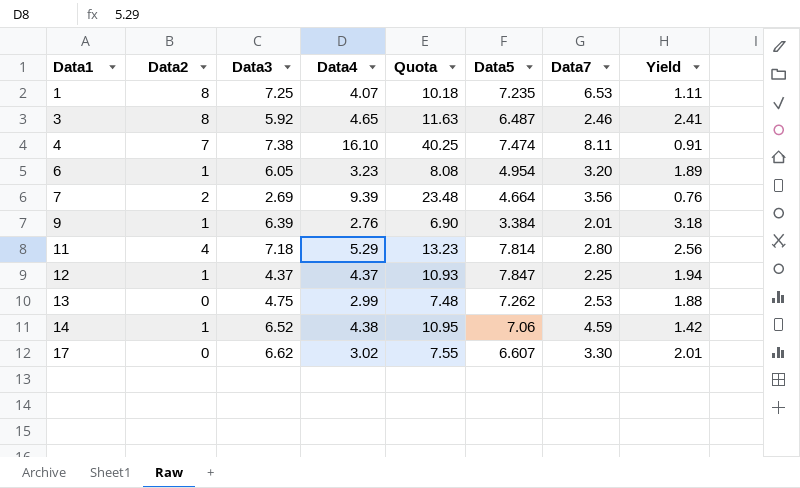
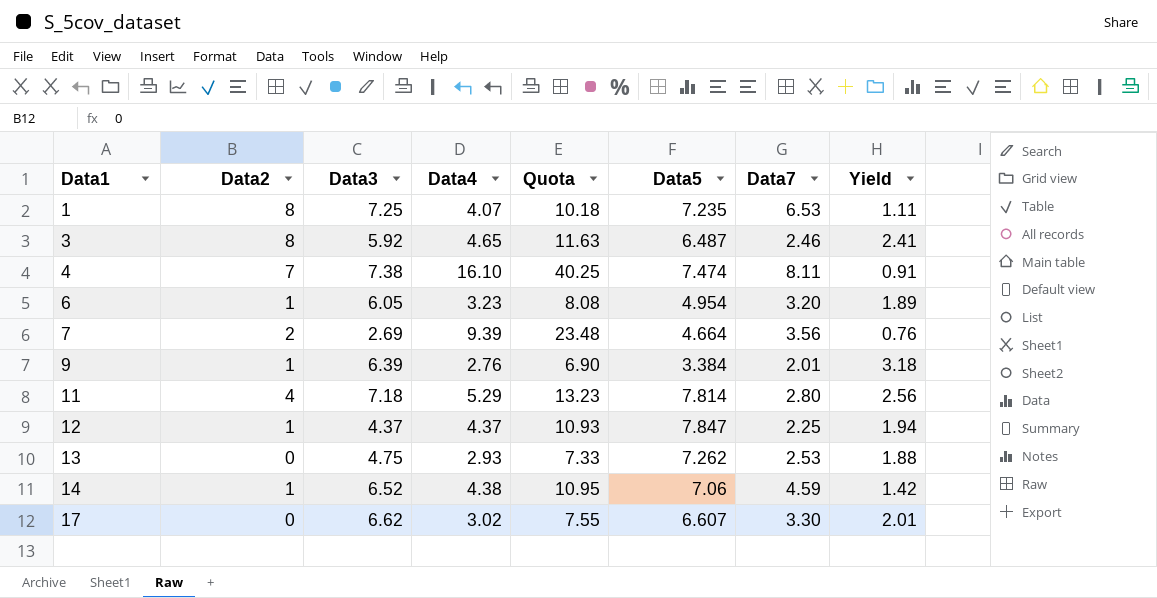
13 | Data4: 2.99 -> 2.93
13 | Quota: 7.48 -> 7.33

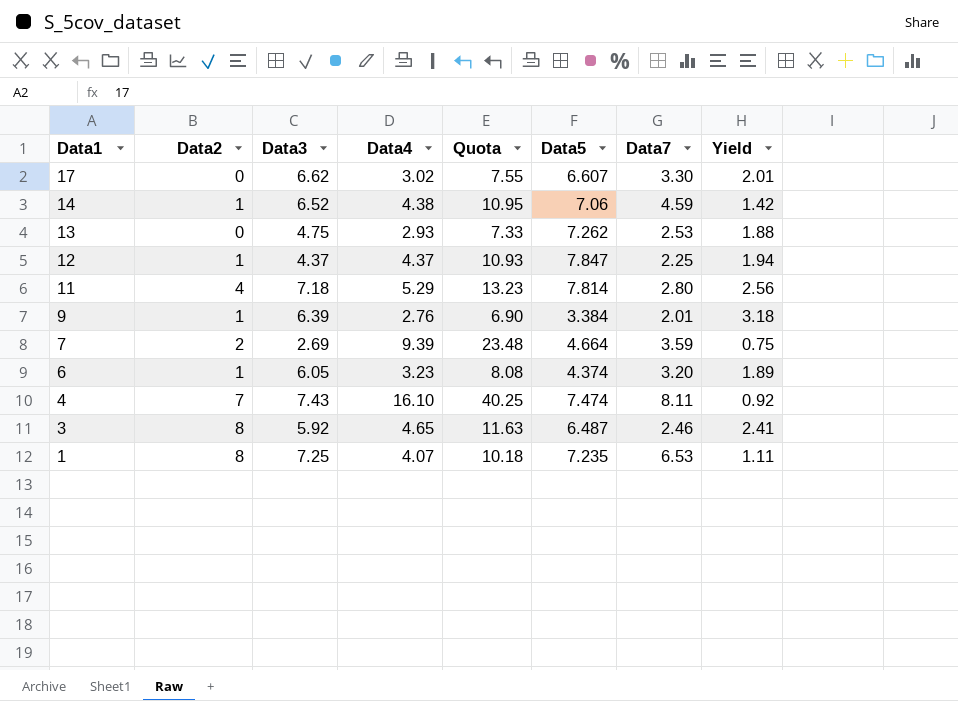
row order: Data1 ascending -> Data1 descending
7 | Data7: 3.56 -> 3.59
7 | Yield: 0.76 -> 0.75
6 | Data5: 4.954 -> 4.374
4 | Data3: 7.38 -> 7.43
4 | Yield: 0.91 -> 0.92

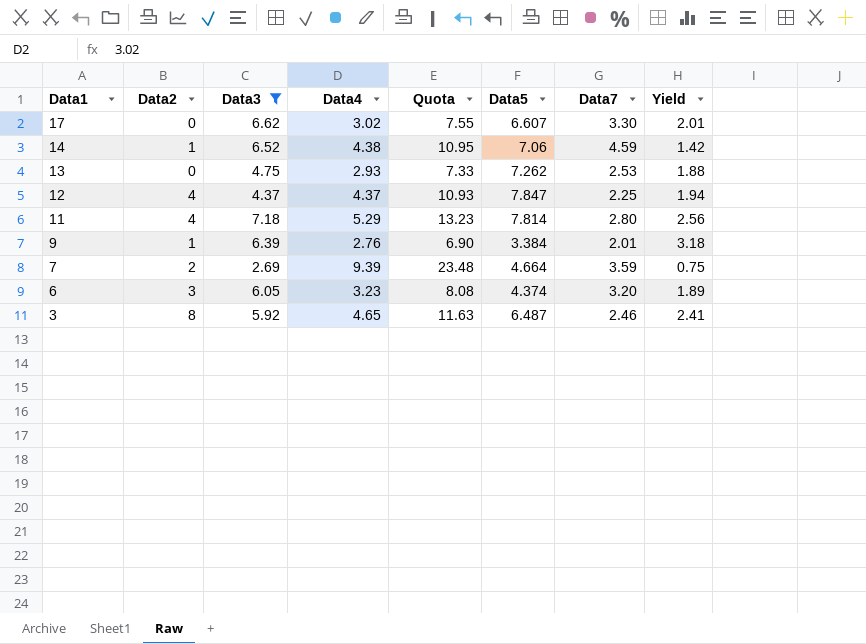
filter: none -> Data3 <= 7.18
12 | Data2: 1 -> 4
6 | Data2: 1 -> 3

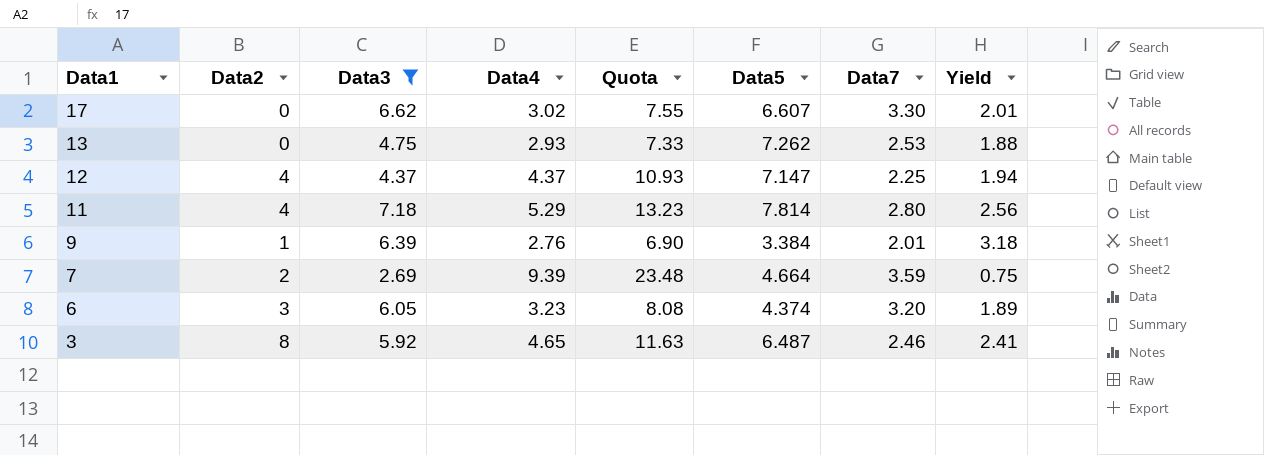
row 14: 1 | 6.52 | 4.38 | 10.95 | 7.06 | 4.59 | 1.42 -> none
12 | Data5: 7.847 -> 7.147

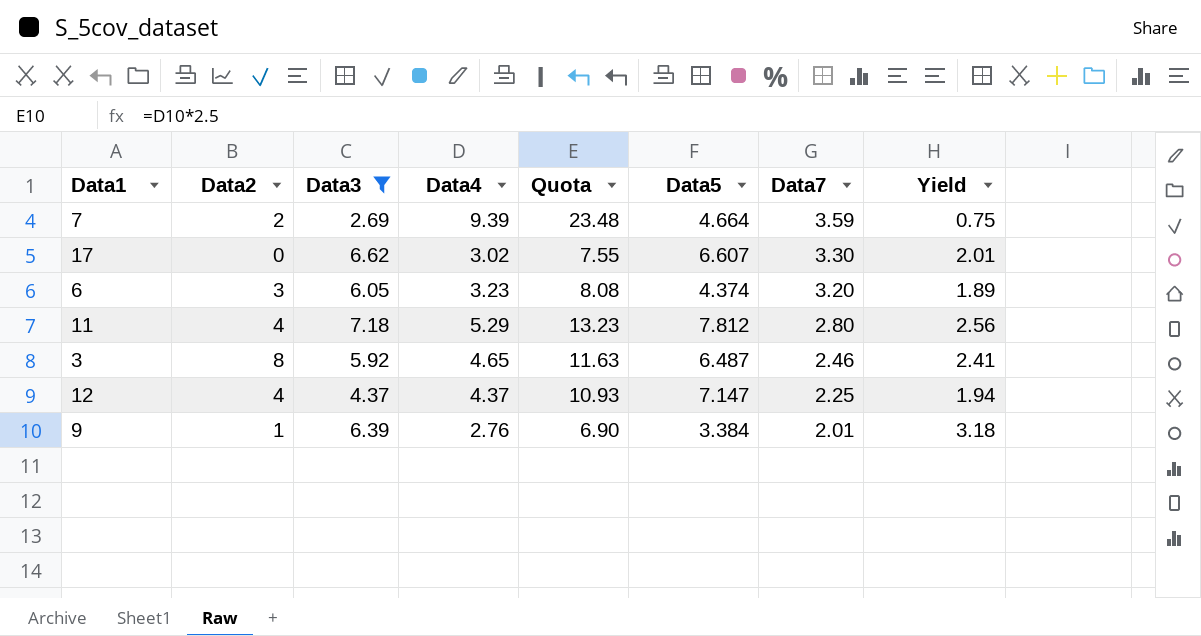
row order: Data1 descending -> Data7 descending
row 13: 0 | 4.75 | 2.93 | 7.33 | 7.262 | 2.53 | 1.88 -> none
11 | Data5: 7.814 -> 7.812

